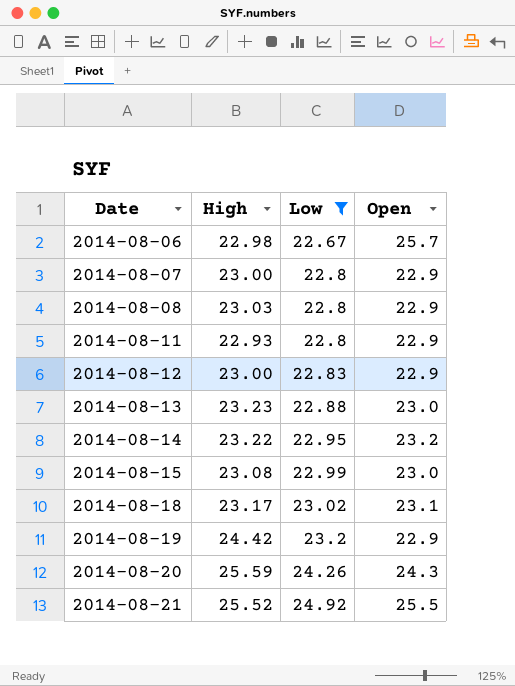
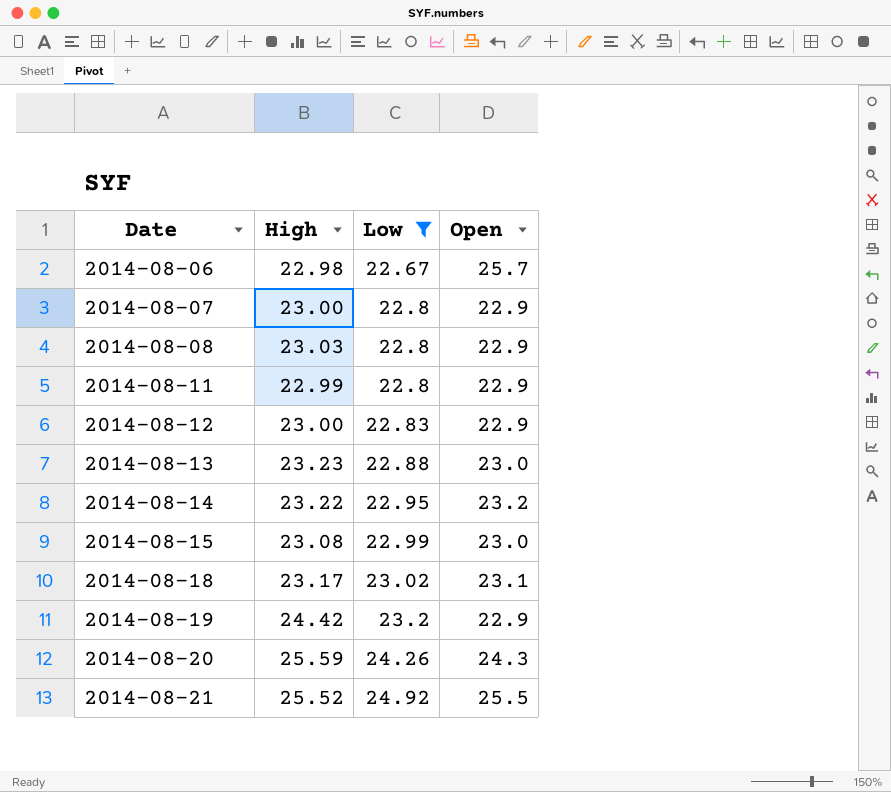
2014-08-11 | High: 22.93 -> 22.99

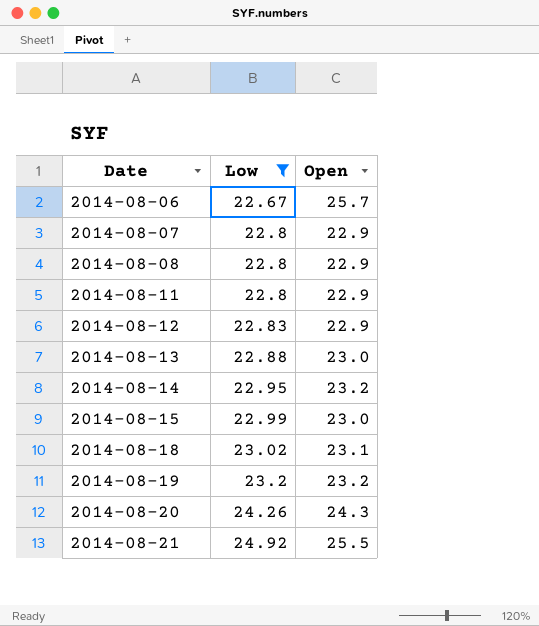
column High | position: 2 -> none
2014-08-19 | Open: 22.9 -> 23.2

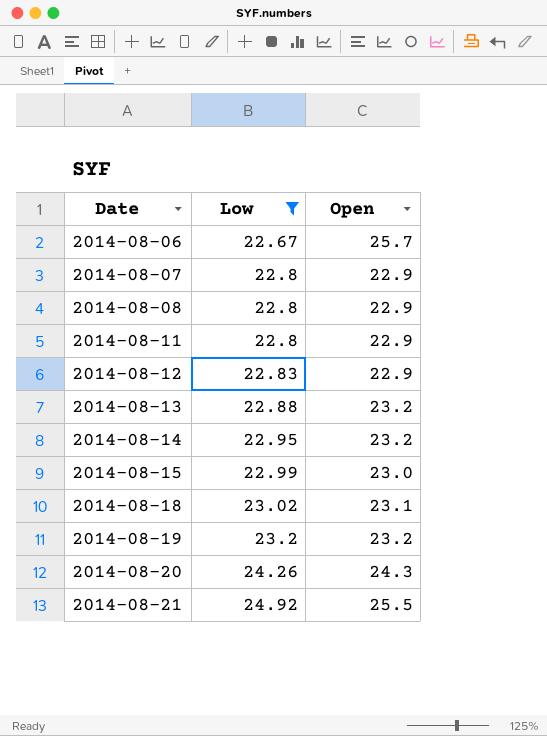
2014-08-13 | Open: 23.0 -> 23.2

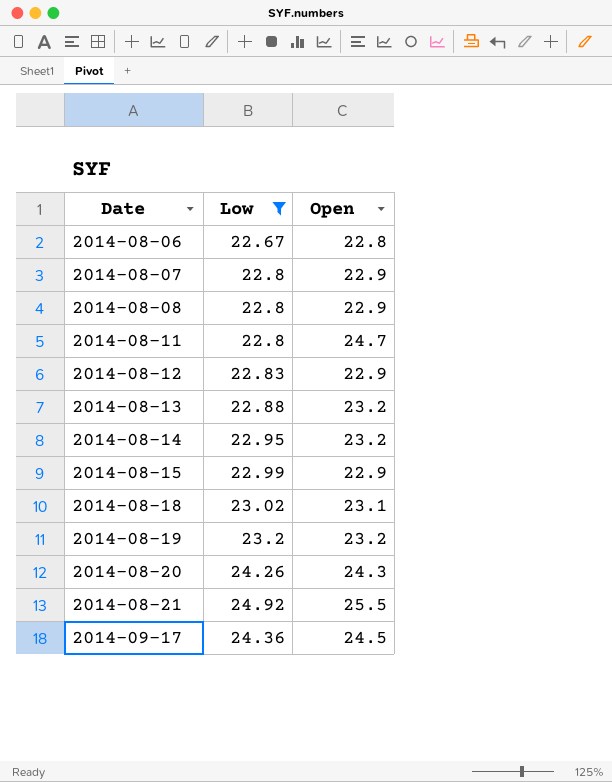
2014-08-06 | Open: 25.7 -> 22.8
2014-08-11 | Open: 22.9 -> 24.7
2014-08-15 | Open: 23.0 -> 22.9
row 2014-09-17: none -> 24.36 | 24.5

